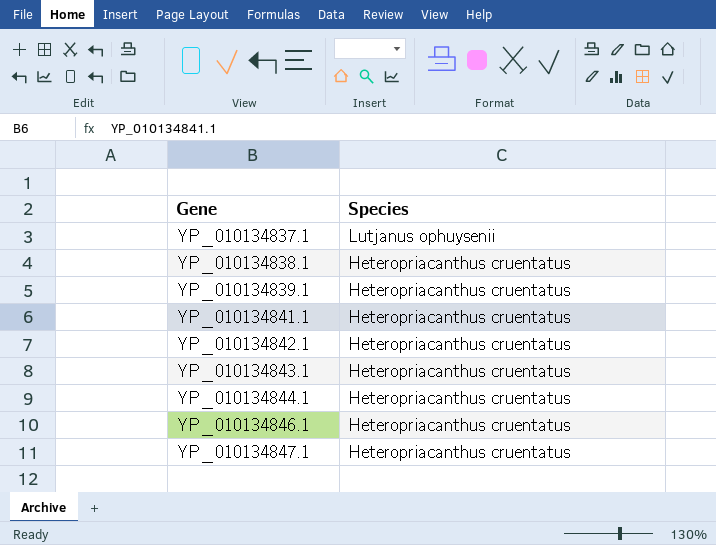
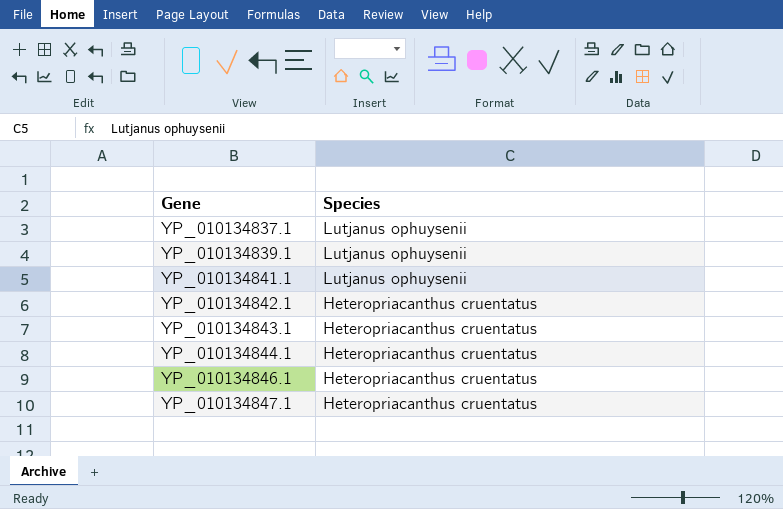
row YP_010134838.1: Heteropriacanthus cruentatus -> none
YP_010134839.1 | Species: Heteropriacanthus cruentatus -> Lutjanus ophuysenii
YP_010134841.1 | Species: Heteropriacanthus cruentatus -> Lutjanus ophuysenii

